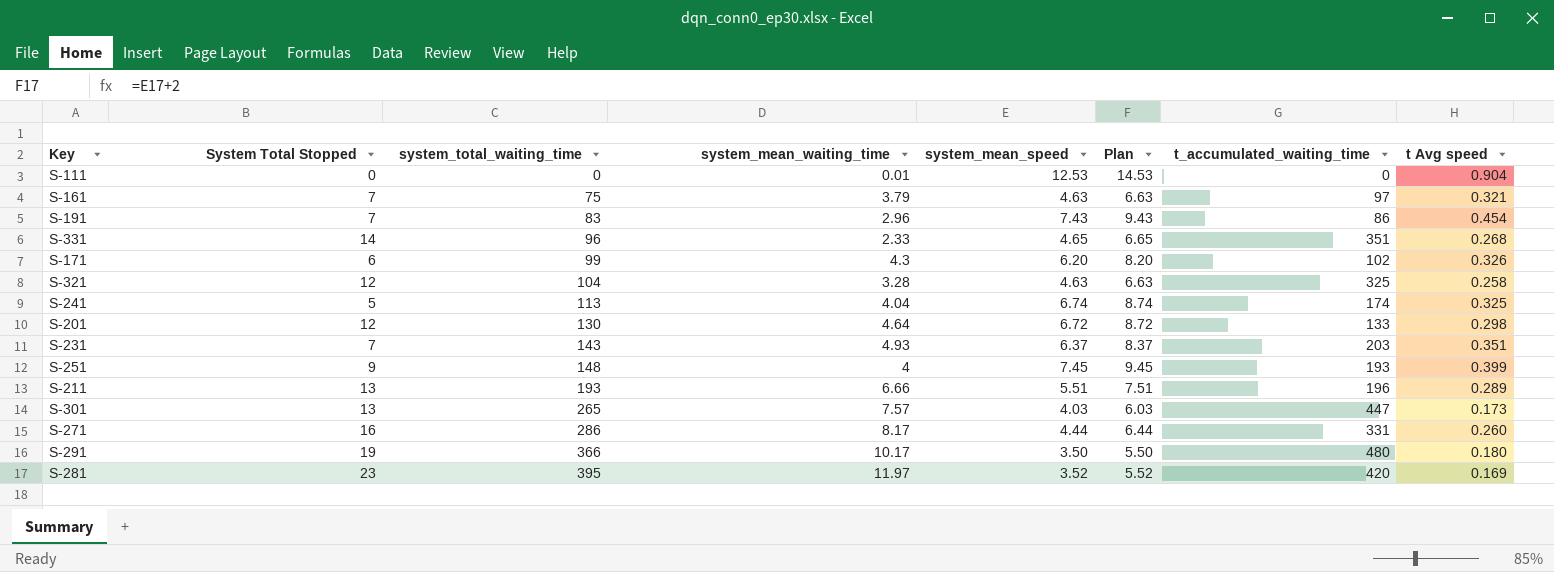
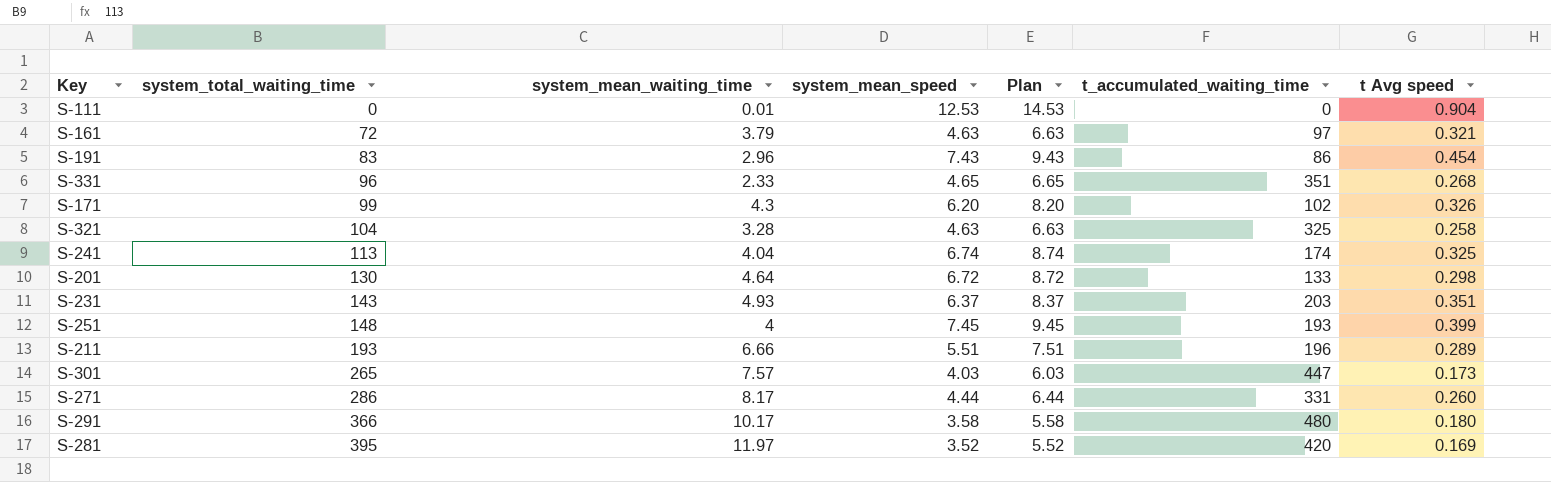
column System Total Stopped | position: 2 -> none
S-161 | system_total_waiting_time: 75 -> 72
S-291 | system_mean_speed: 3.50 -> 3.58
S-291 | Plan: 5.50 -> 5.58

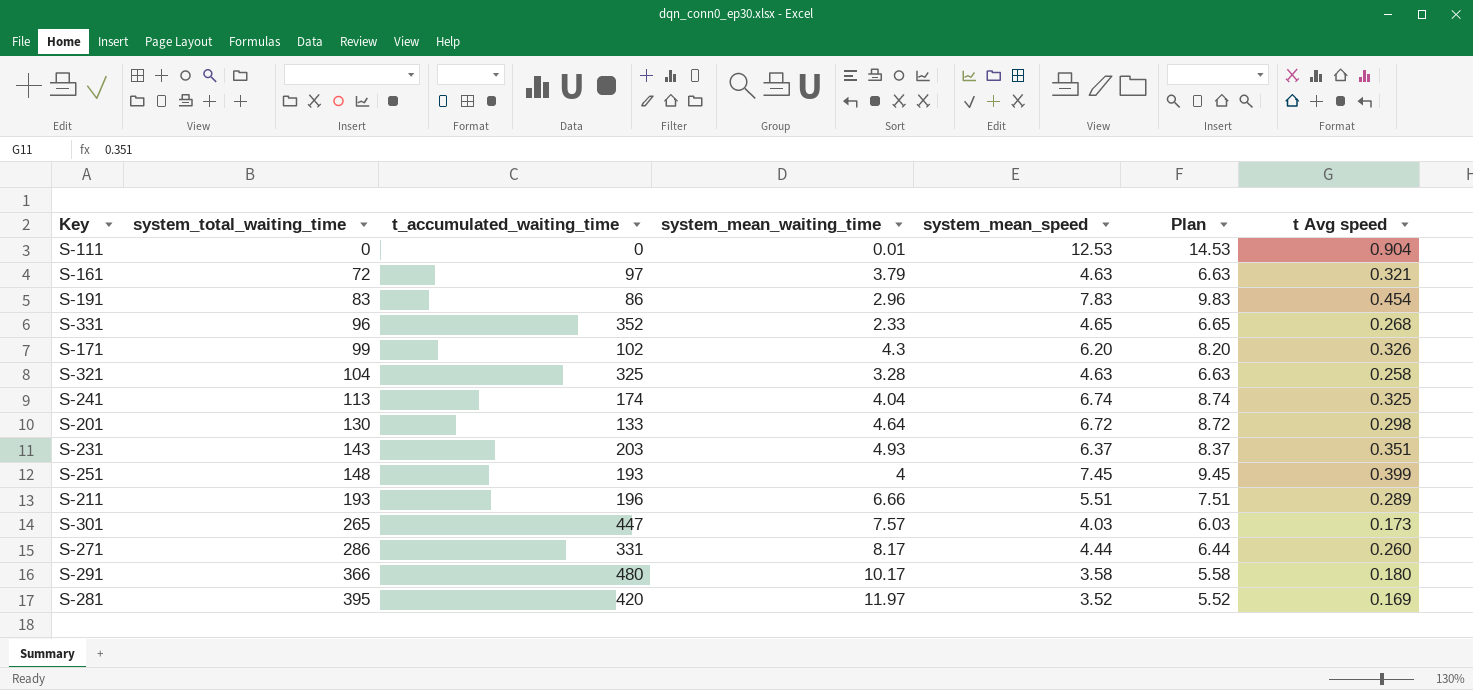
column t_accumulated_waiting_time | position: 6 -> 3
S-191 | system_mean_speed: 7.43 -> 7.83
S-191 | Plan: 9.43 -> 9.83
S-331 | t_accumulated_waiting_time: 351 -> 352

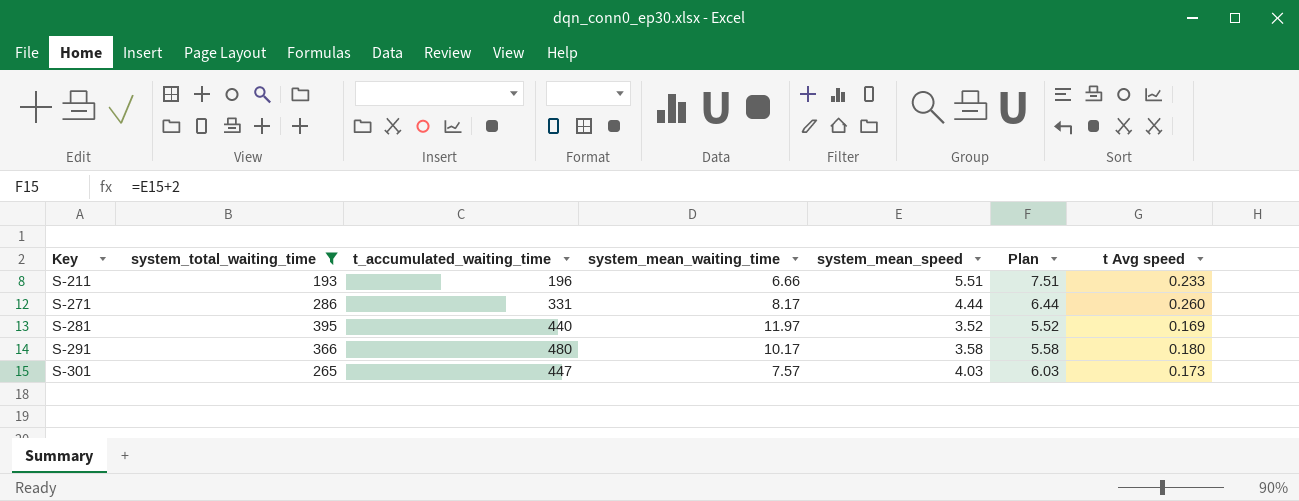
filter: none -> system_total_waiting_time >= 193
row order: system_total_waiting_time ascending -> Key ascending
S-211 | t Avg speed: 0.289 -> 0.233
S-281 | t_accumulated_waiting_time: 420 -> 440

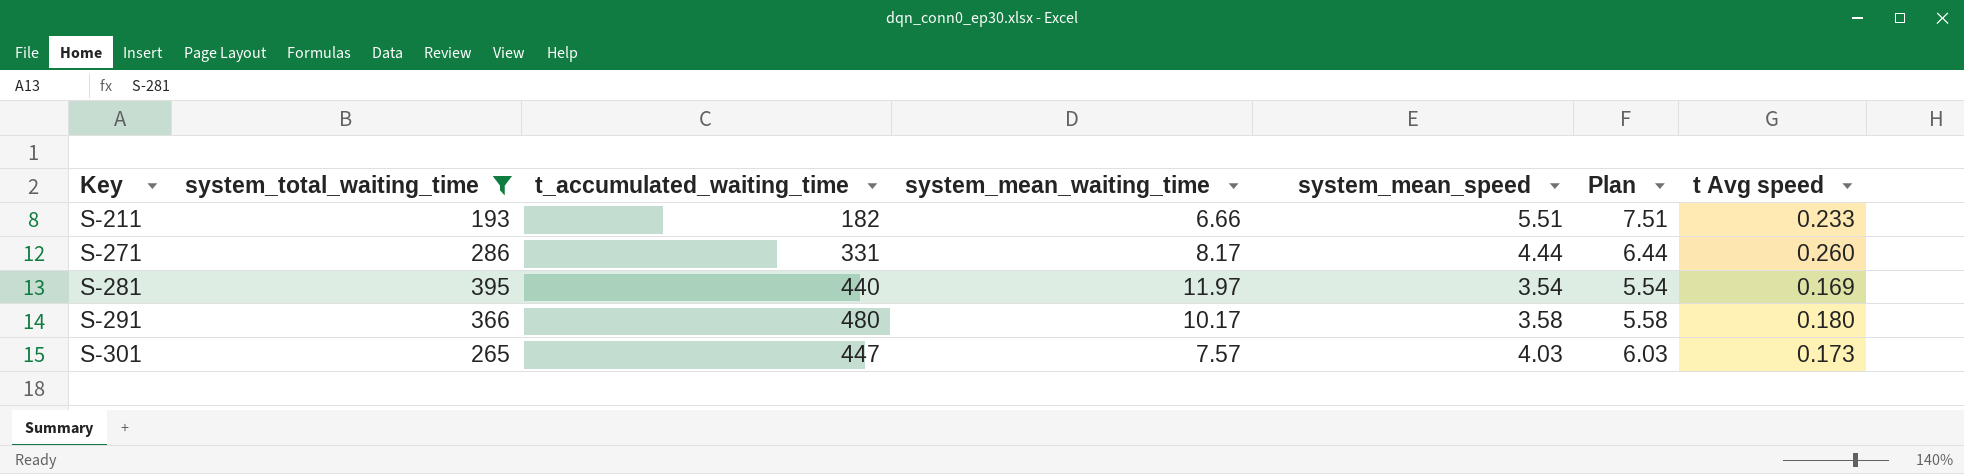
S-211 | t_accumulated_waiting_time: 196 -> 182
S-281 | system_mean_speed: 3.52 -> 3.54
S-281 | Plan: 5.52 -> 5.54

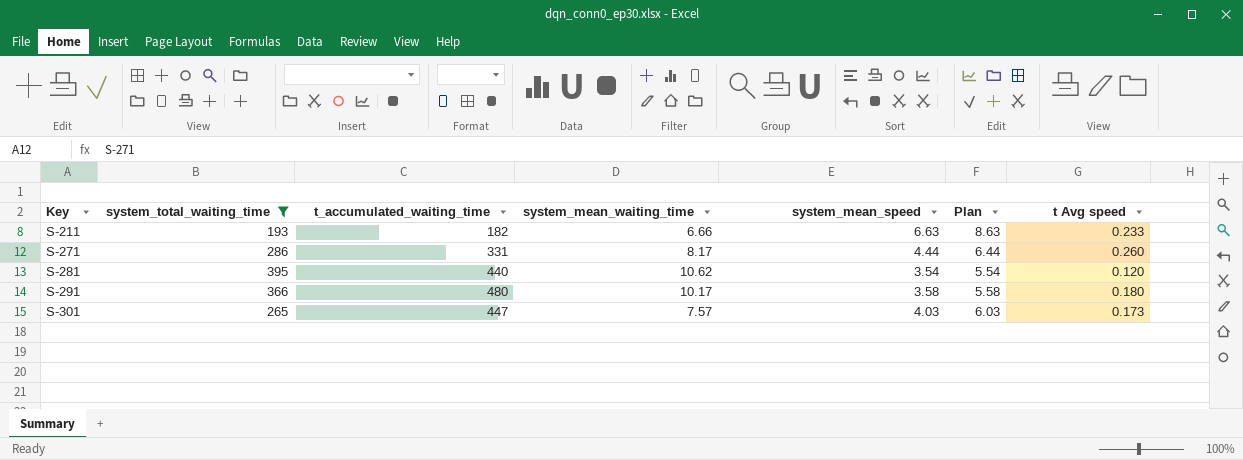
S-211 | system_mean_speed: 5.51 -> 6.63
S-211 | Plan: 7.51 -> 8.63
S-281 | system_mean_waiting_time: 11.97 -> 10.62
S-281 | t Avg speed: 0.169 -> 0.120

